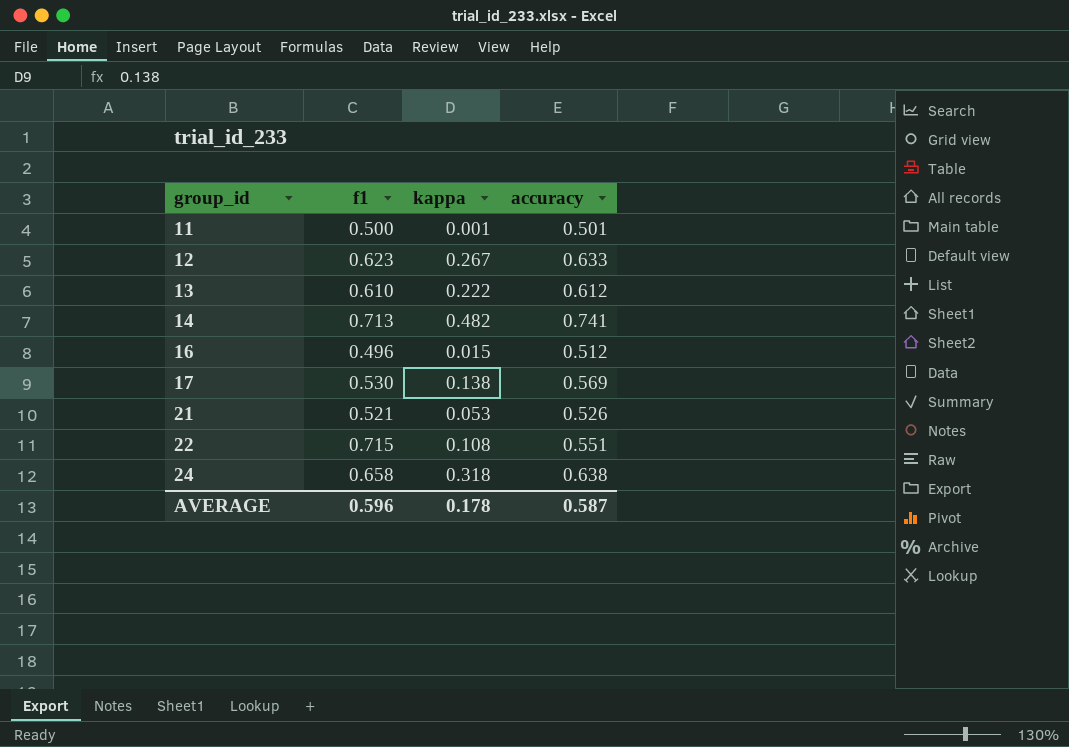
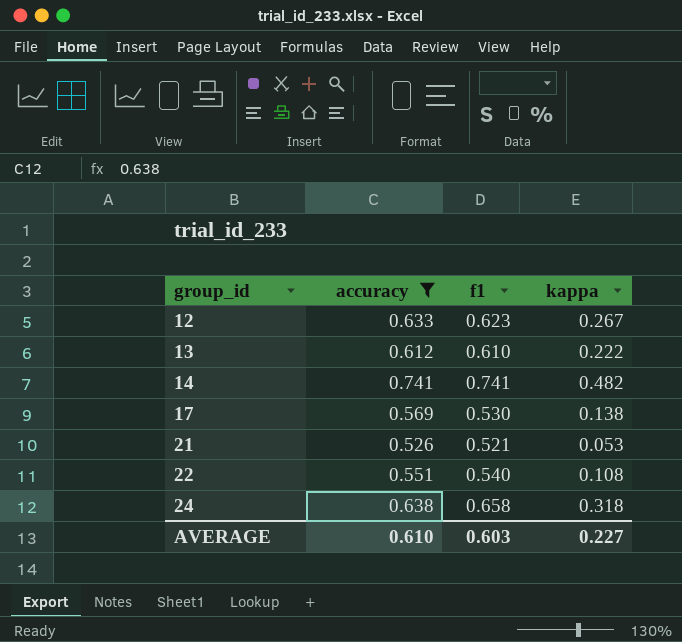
filter: none -> accuracy >= 0.526
column accuracy | position: 4 -> 2
14 | f1: 0.713 -> 0.741
22 | f1: 0.715 -> 0.540
AVERAGE | accuracy: 0.587 -> 0.610
AVERAGE | f1: 0.596 -> 0.603
AVERAGE | kappa: 0.178 -> 0.227

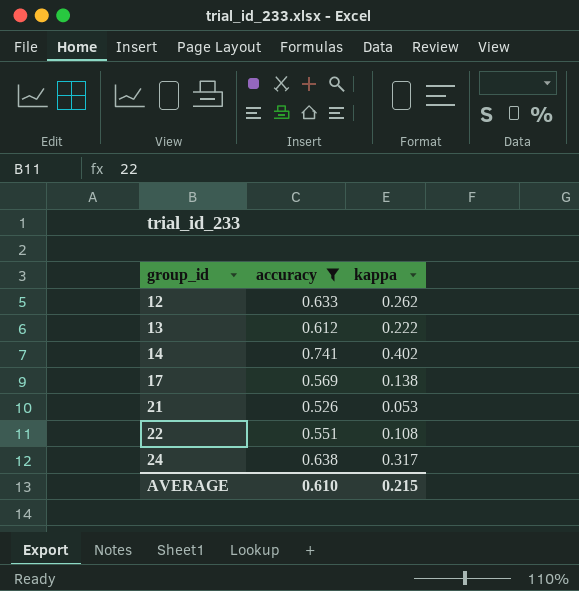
column f1 | position: 3 -> none
12 | kappa: 0.267 -> 0.262
14 | kappa: 0.482 -> 0.402
24 | kappa: 0.318 -> 0.317
AVERAGE | kappa: 0.227 -> 0.215

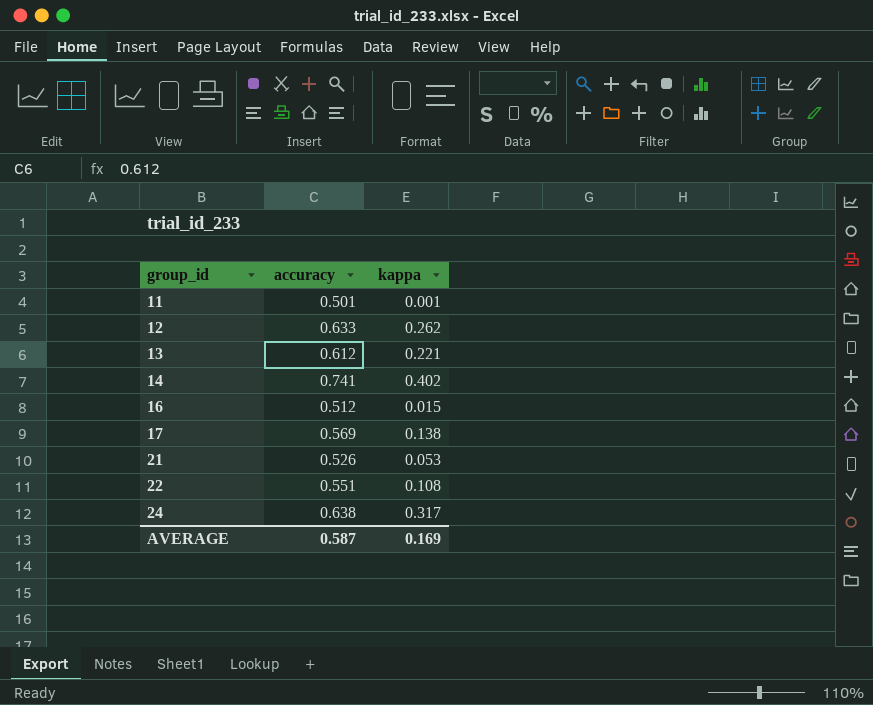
filter: accuracy >= 0.526 -> none
13 | kappa: 0.222 -> 0.221
AVERAGE | accuracy: 0.610 -> 0.587
AVERAGE | kappa: 0.215 -> 0.169

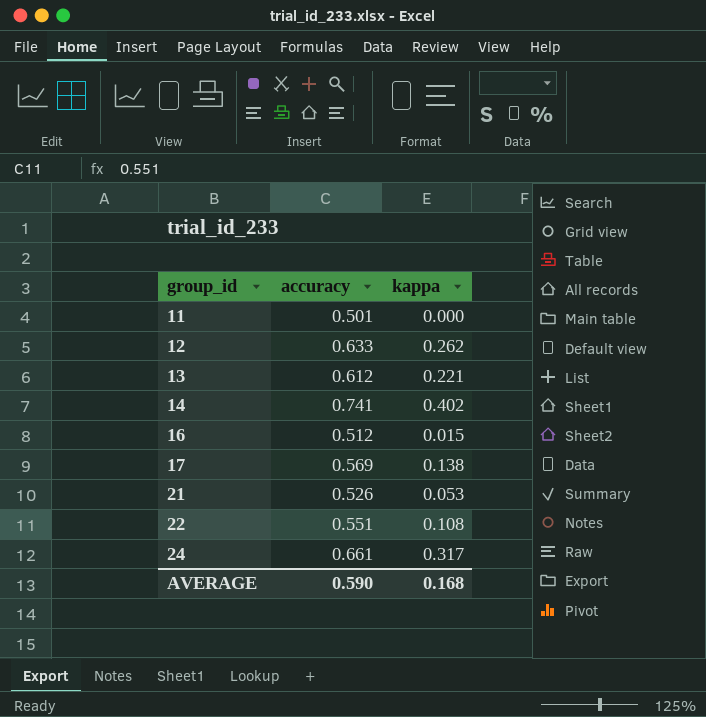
11 | kappa: 0.001 -> 0.000
24 | accuracy: 0.638 -> 0.661
AVERAGE | accuracy: 0.587 -> 0.590
AVERAGE | kappa: 0.169 -> 0.168

